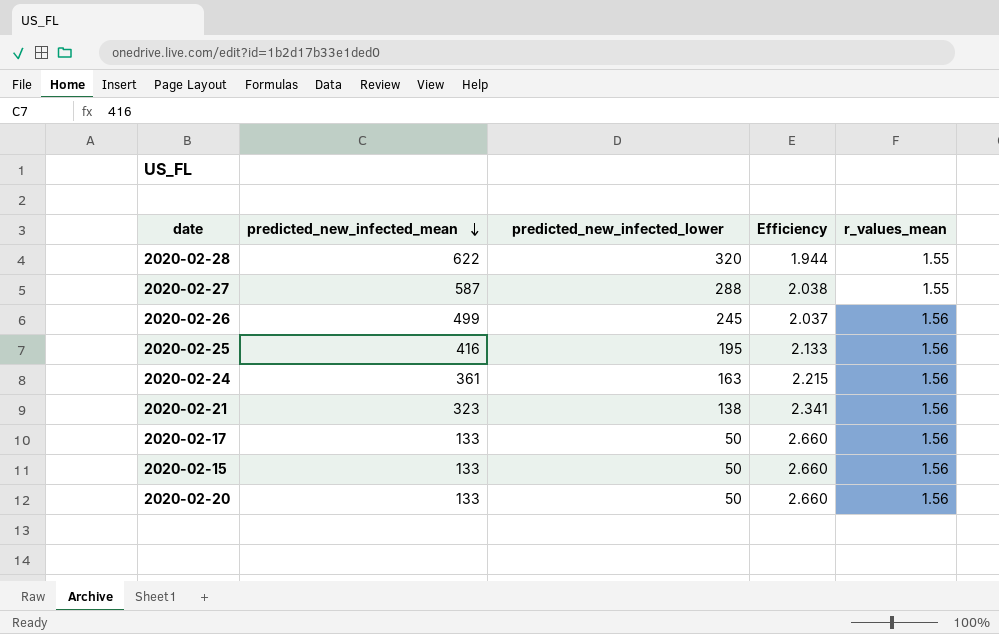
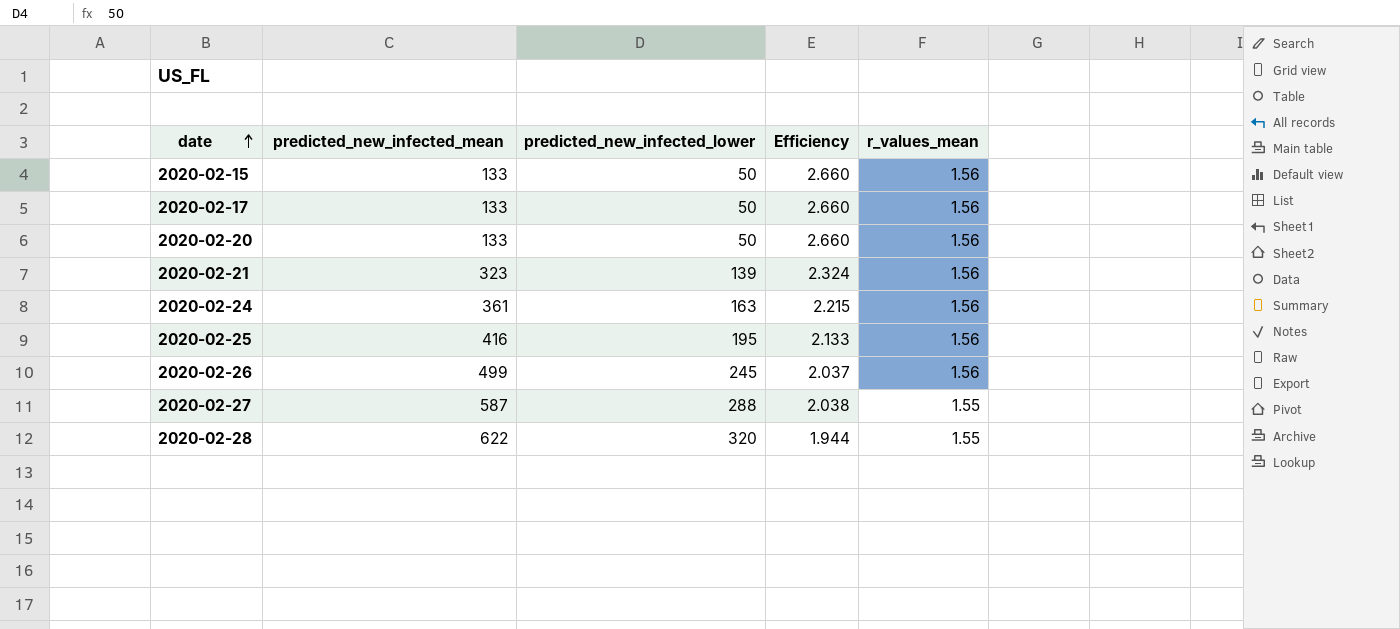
row order: predicted_new_infected_mean descending -> date ascending
2020-02-21 | predicted_new_infected_lower: 138 -> 139
2020-02-21 | Efficiency: 2.341 -> 2.324

